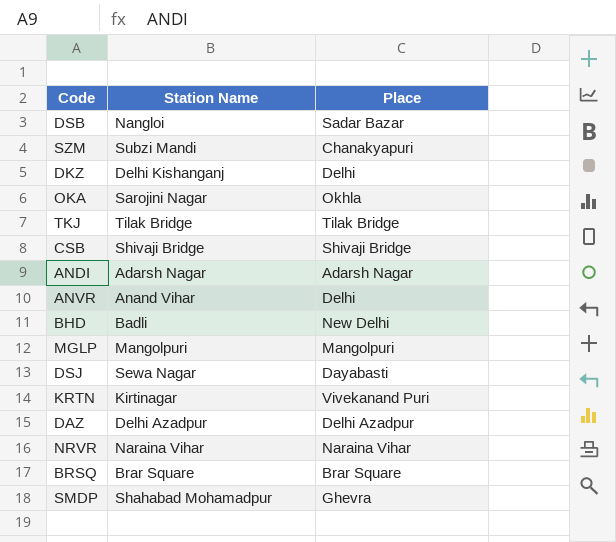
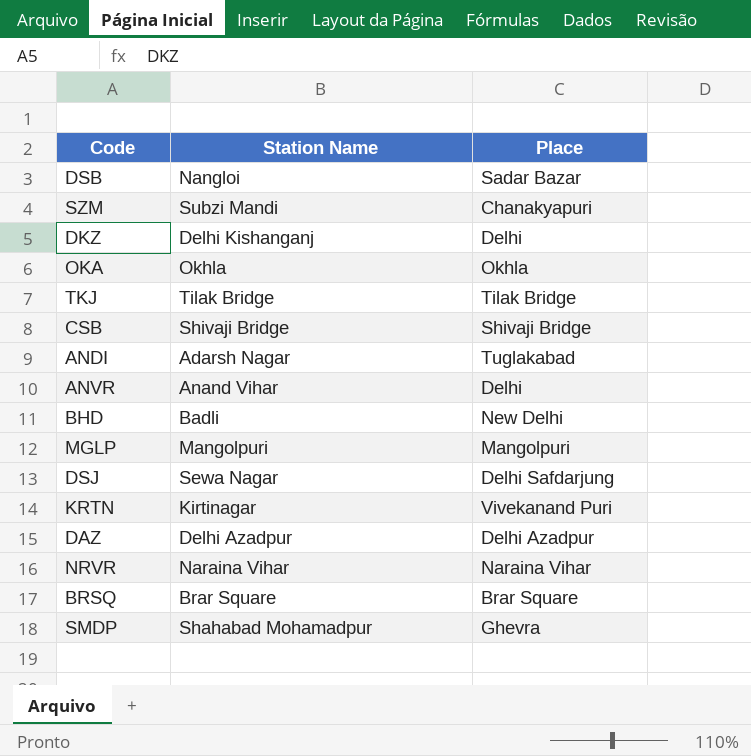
OKA | Station Name: Sarojini Nagar -> Okhla
ANDI | Place: Adarsh Nagar -> Tuglakabad
DSJ | Place: Dayabasti -> Delhi Safdarjung

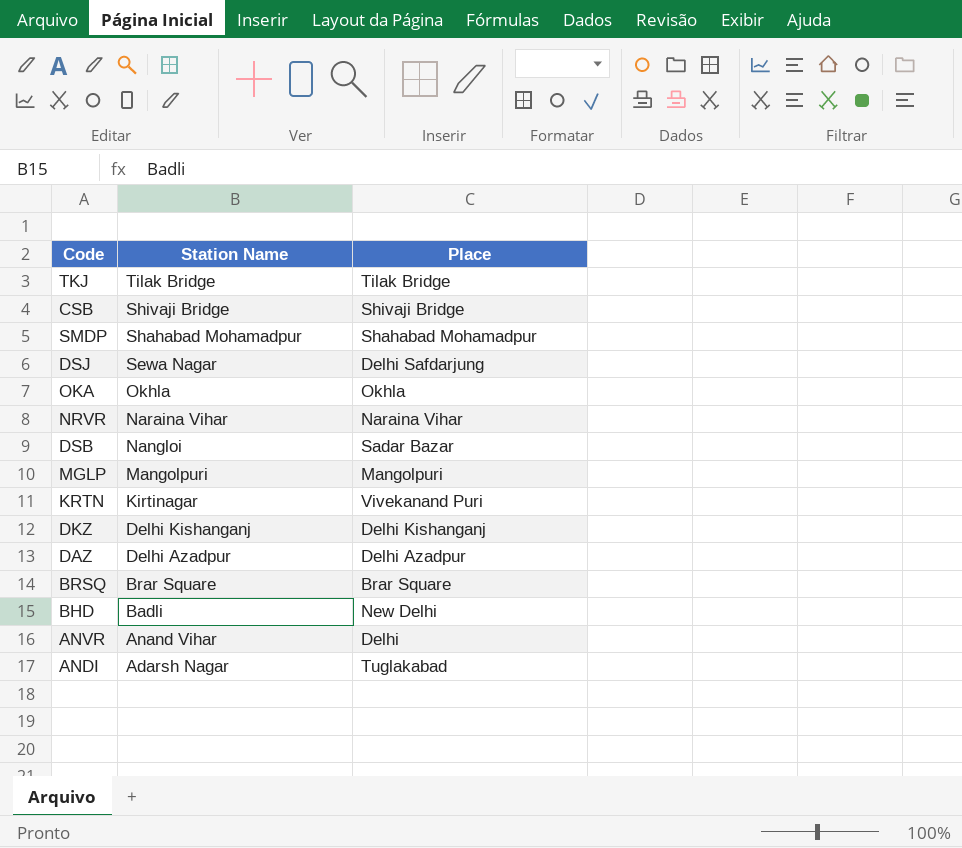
row order: none -> Station Name descending
row SZM: Subzi Mandi | Chanakyapuri -> none
SMDP | Place: Ghevra -> Shahabad Mohamadpur
DKZ | Place: Delhi -> Delhi Kishanganj

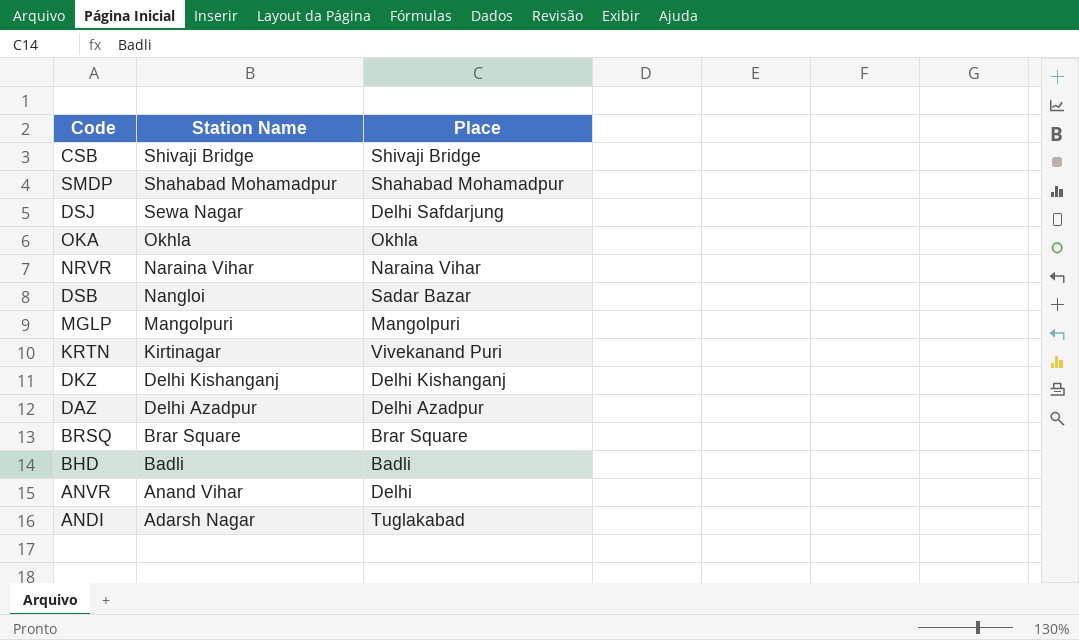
row TKJ: Tilak Bridge | Tilak Bridge -> none
BHD | Place: New Delhi -> Badli

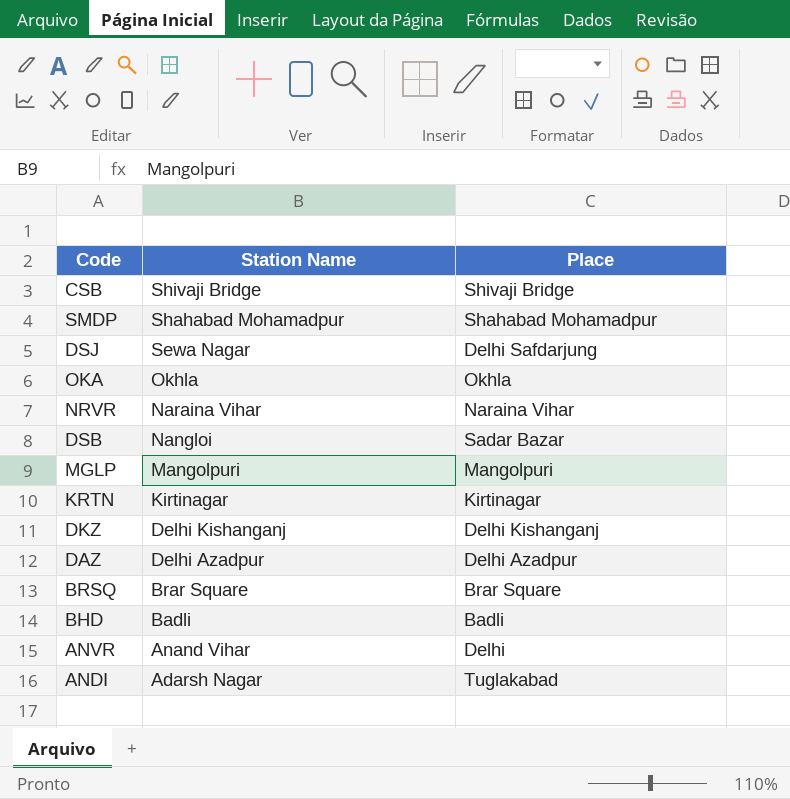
KRTN | Place: Vivekanand Puri -> Kirtinagar

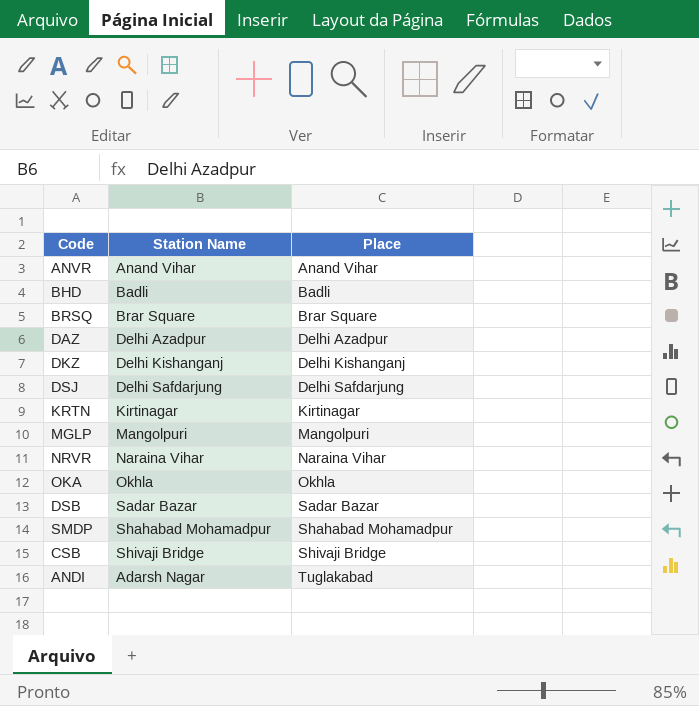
row order: Station Name descending -> Place ascending
ANVR | Place: Delhi -> Anand Vihar
DSJ | Station Name: Sewa Nagar -> Delhi Safdarjung
DSB | Station Name: Nangloi -> Sadar Bazar

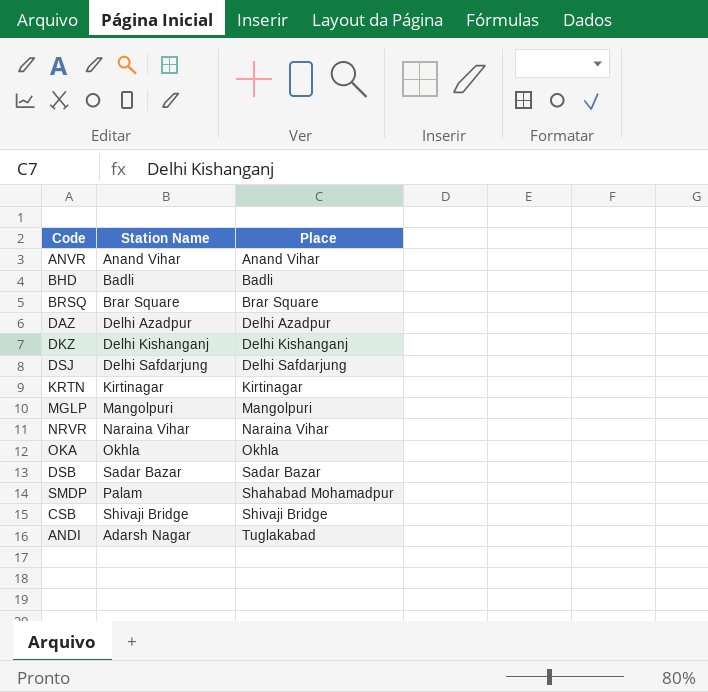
SMDP | Station Name: Shahabad Mohamadpur -> Palam

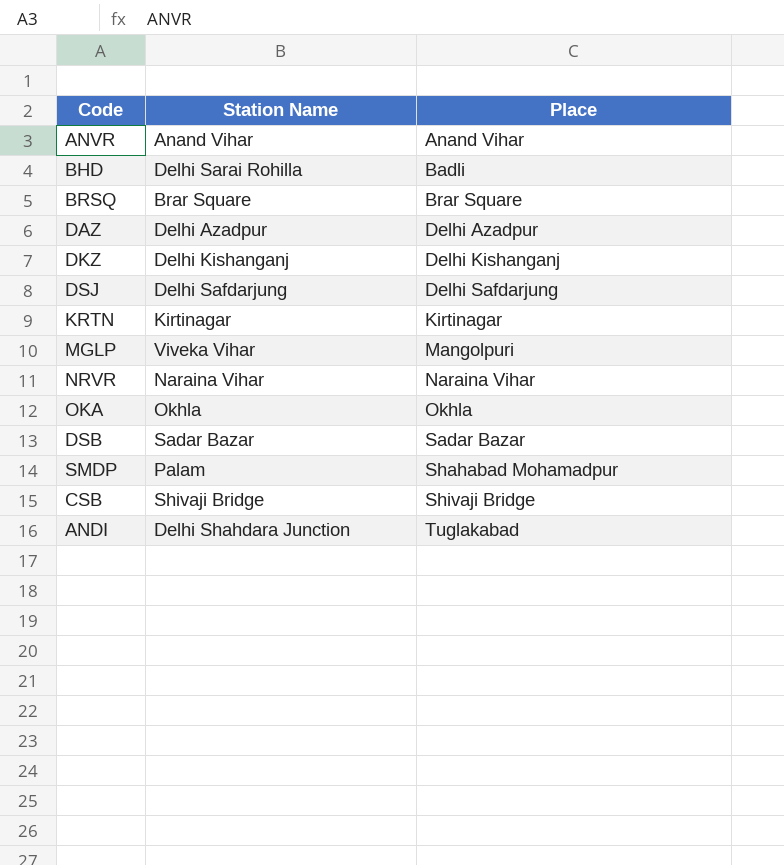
BHD | Station Name: Badli -> Delhi Sarai Rohilla
MGLP | Station Name: Mangolpuri -> Viveka Vihar
ANDI | Station Name: Adarsh Nagar -> Delhi Shahdara Junction

